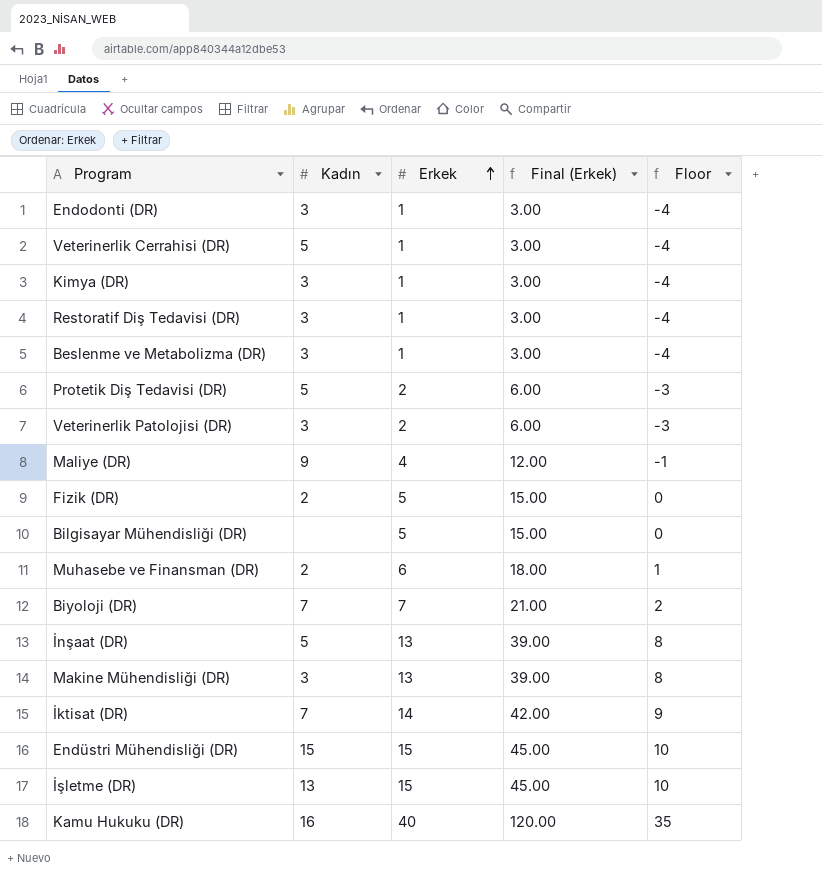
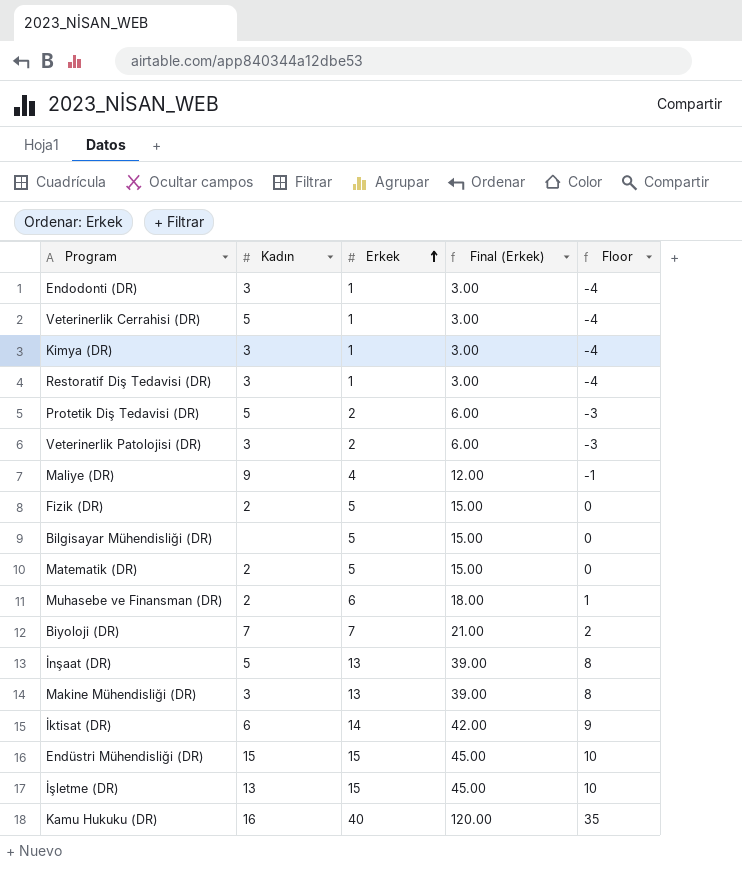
row Beslenme ve Metabolizma (DR): 3 | 1 | 3.00 | -4 -> none
row Matematik (DR): none -> 2 | 5 | 15.00 | 0
İktisat (DR) | Kadın: 7 -> 6

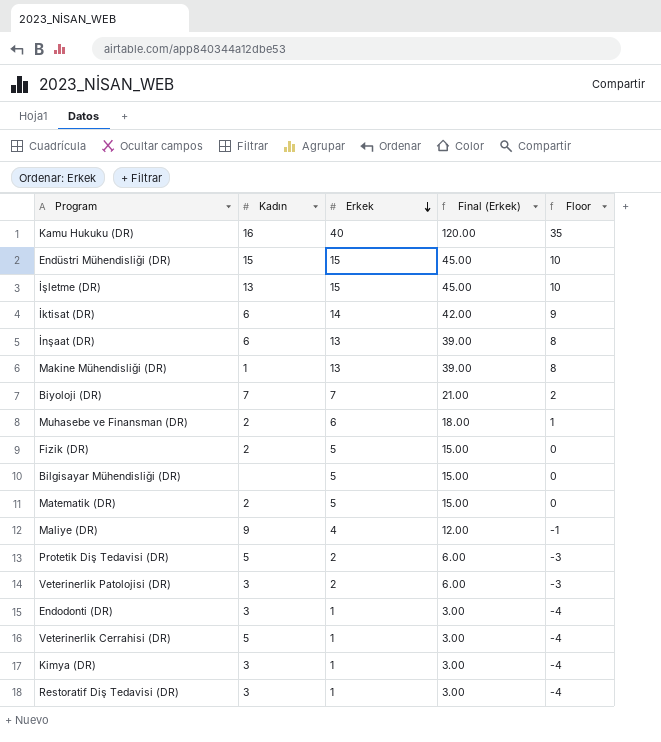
row order: Erkek ascending -> Erkek descending
İnşaat (DR) | Kadın: 5 -> 6
Makine Mühendisliği (DR) | Kadın: 3 -> 1

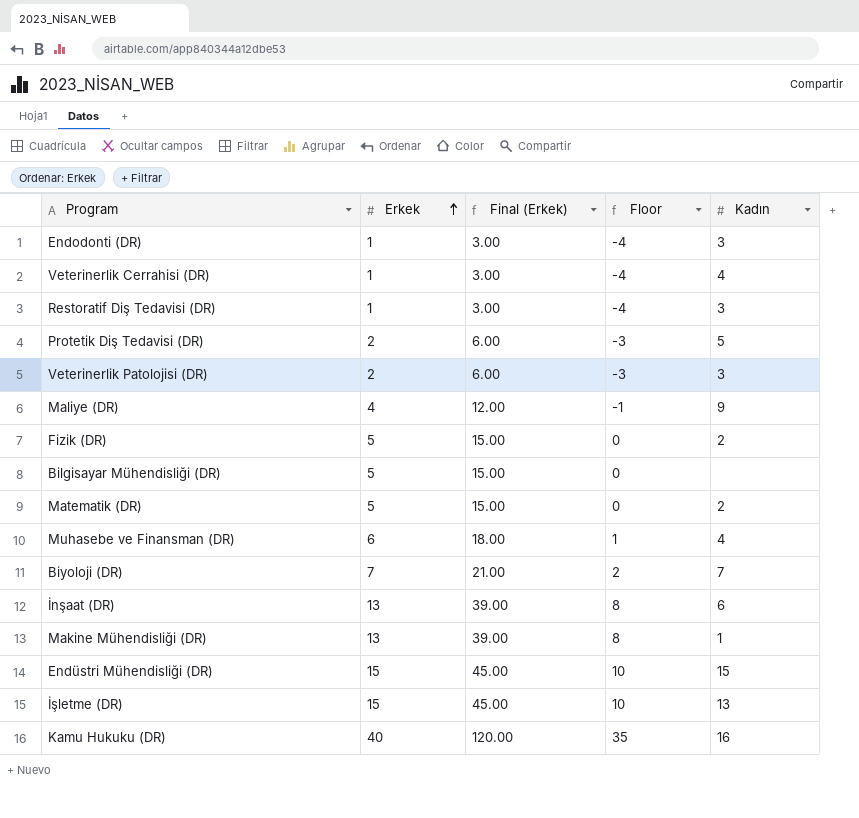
row order: Erkek descending -> Erkek ascending
column Kadın | position: 2 -> 5
row İktisat (DR): 6 | 14 | 42.00 | 9 -> none
row Kimya (DR): 3 | 1 | 3.00 | -4 -> none
Veterinerlik Cerrahisi (DR) | Kadın: 5 -> 4
Muhasebe ve Finansman (DR) | Kadın: 2 -> 4

